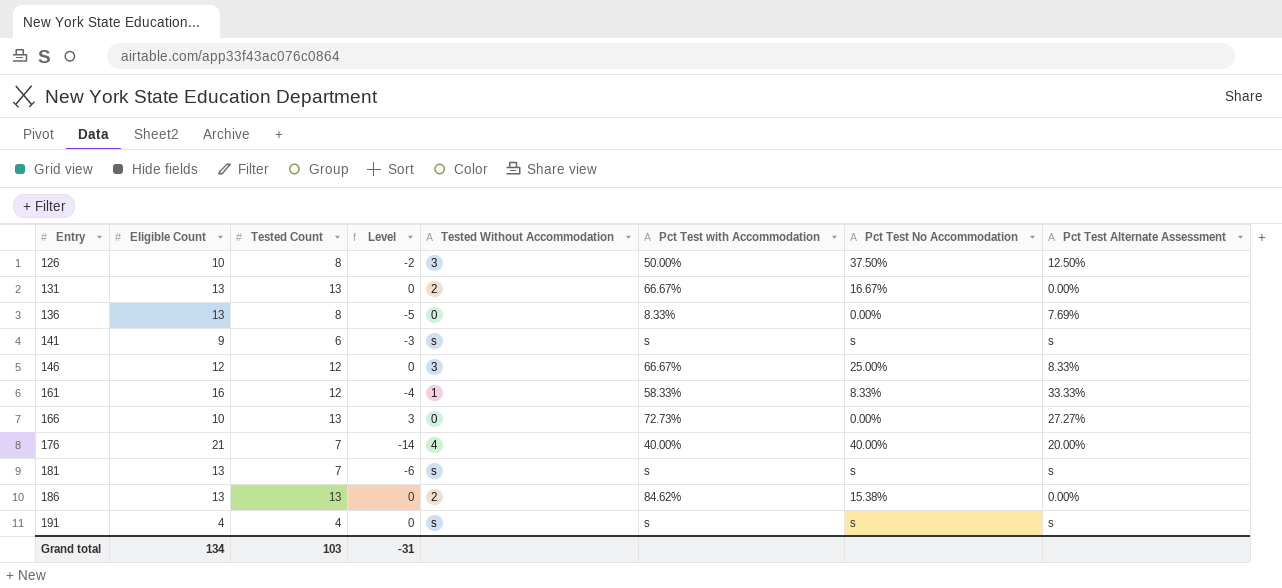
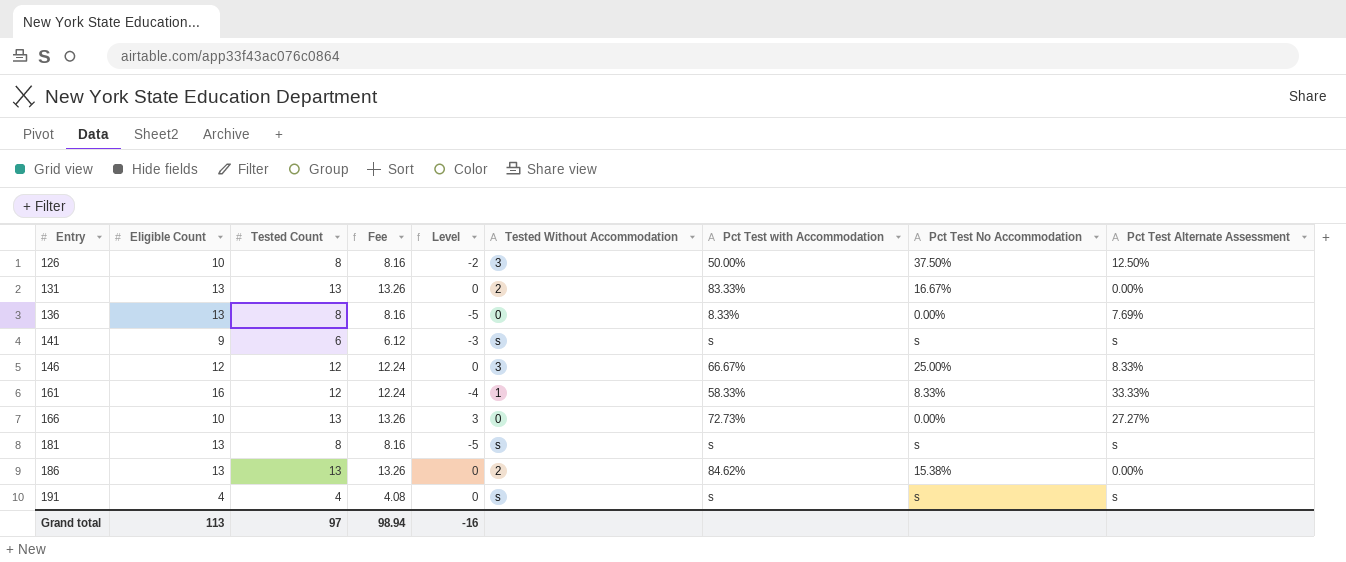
column Fee | formula: none -> [Tested Count] * 1.02
row 176: 21 | 7 | -14 | 4 | 40.00% | 40.00% | 20.00% -> none
131 | Pct Test with Accommodation: 66.67% -> 83.33%
181 | Tested Count: 7 -> 8
181 | Level: -6 -> -5
Grand total | Eligible Count: 134 -> 113
Grand total | Tested Count: 103 -> 97
Grand total | Level: -31 -> -16

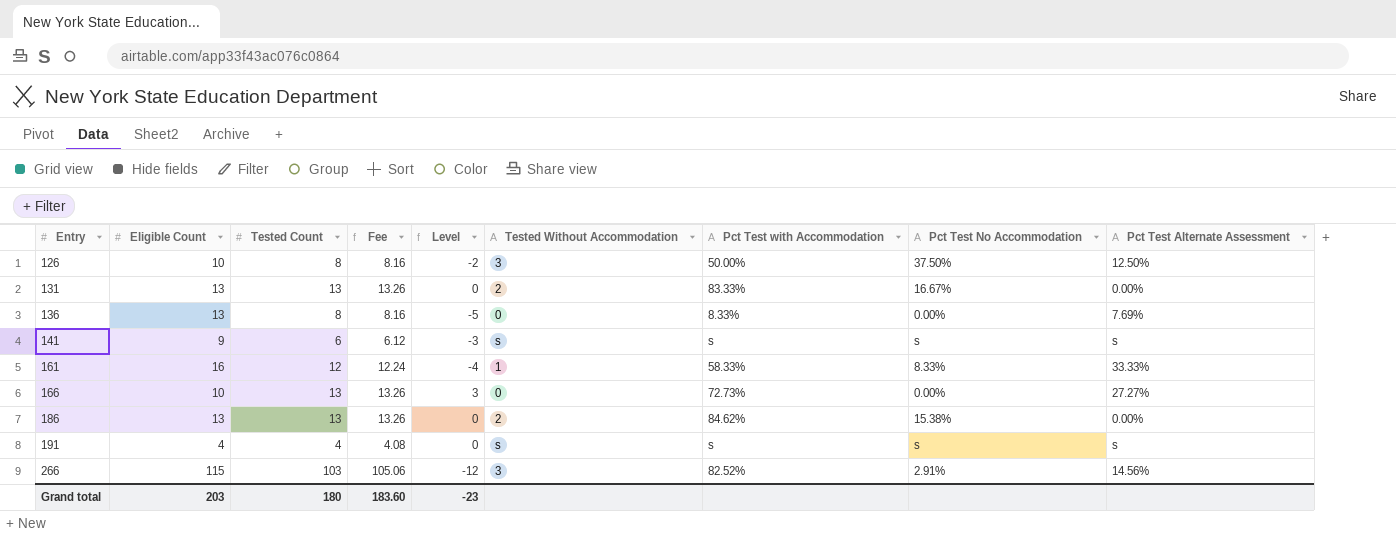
row 146: 12 | 12 | 12.24 | 0 | 3 | 66.67% | 25.00% | 8.33% -> none
row 181: 13 | 8 | 8.16 | -5 | s | s | s | s -> none
row 266: none -> 115 | 103 | 105.06 | -12 | 3 | 82.52% | 2.91% | 14.56%
Grand total | Eligible Count: 113 -> 203
Grand total | Tested Count: 97 -> 180
Grand total | Fee: 98.94 -> 183.60
Grand total | Level: -16 -> -23

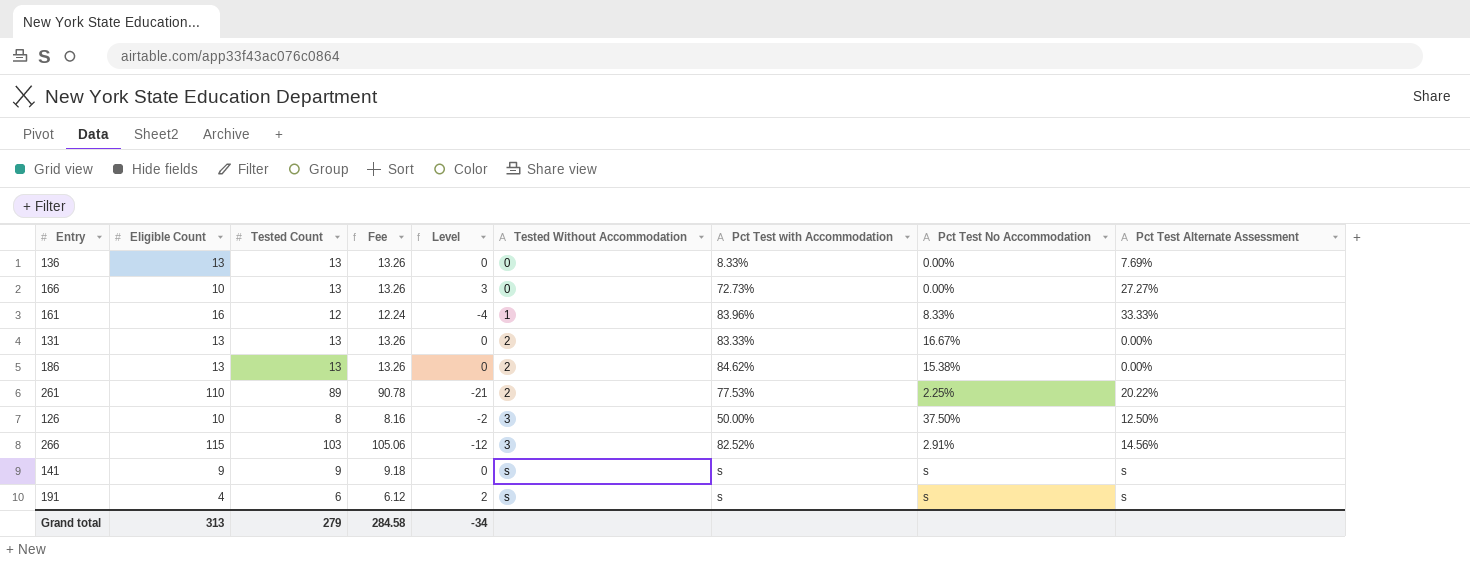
row order: Entry ascending -> Tested Without Accommodation ascending
136 | Tested Count: 8 -> 13
136 | Fee: 8.16 -> 13.26
136 | Level: -5 -> 0
161 | Pct Test with Accommodation: 58.33% -> 83.96%
row 261: none -> 110 | 89 | 90.78 | -21 | 2 | 77.53% | 2.25% | 20.22%
141 | Tested Count: 6 -> 9
141 | Fee: 6.12 -> 9.18
141 | Level: -3 -> 0
191 | Tested Count: 4 -> 6
191 | Fee: 4.08 -> 6.12
191 | Level: 0 -> 2
Grand total | Eligible Count: 203 -> 313
Grand total | Tested Count: 180 -> 279
Grand total | Fee: 183.60 -> 284.58
Grand total | Level: -23 -> -34

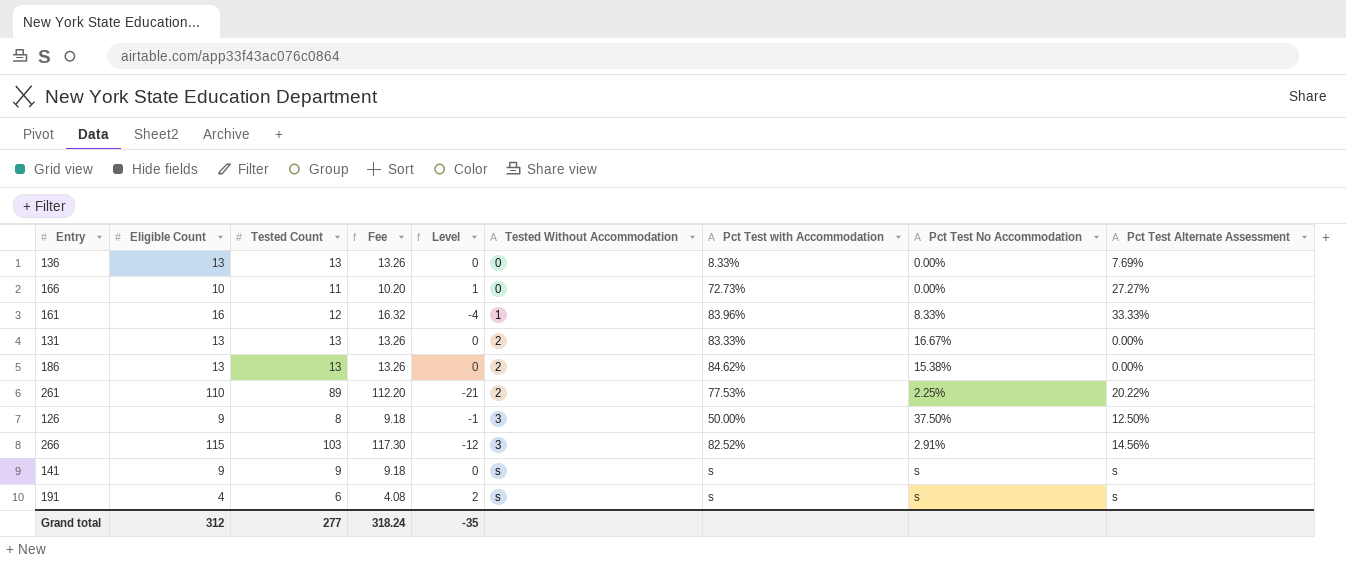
column Fee | formula: [Tested Count] * 1.02 -> [Eligible Count] * 1.02
166 | Tested Count: 13 -> 11
166 | Level: 3 -> 1
126 | Eligible Count: 10 -> 9
126 | Level: -2 -> -1
Grand total | Eligible Count: 313 -> 312
Grand total | Tested Count: 279 -> 277
Grand total | Fee: 284.58 -> 318.24
Grand total | Level: -34 -> -35

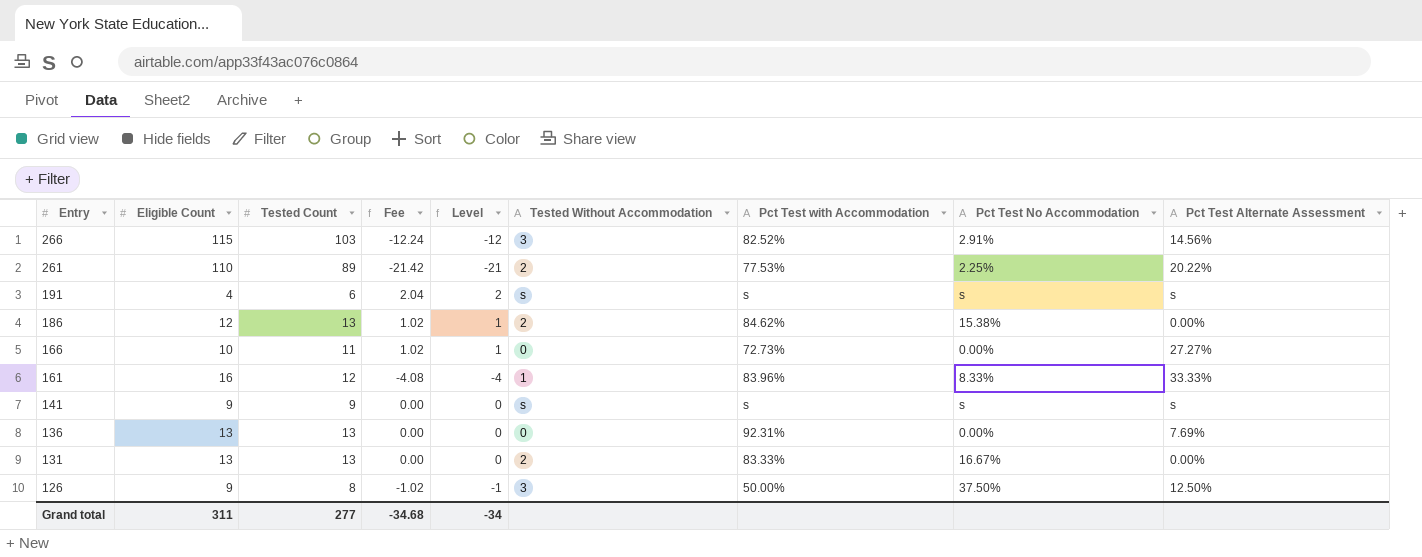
row order: Tested Without Accommodation ascending -> Entry descending
column Fee | formula: [Eligible Count] * 1.02 -> [Level] * 1.02
186 | Eligible Count: 13 -> 12
186 | Level: 0 -> 1
136 | Pct Test with Accommodation: 8.33% -> 92.31%
Grand total | Eligible Count: 312 -> 311
Grand total | Fee: 318.24 -> -34.68
Grand total | Level: -35 -> -34

